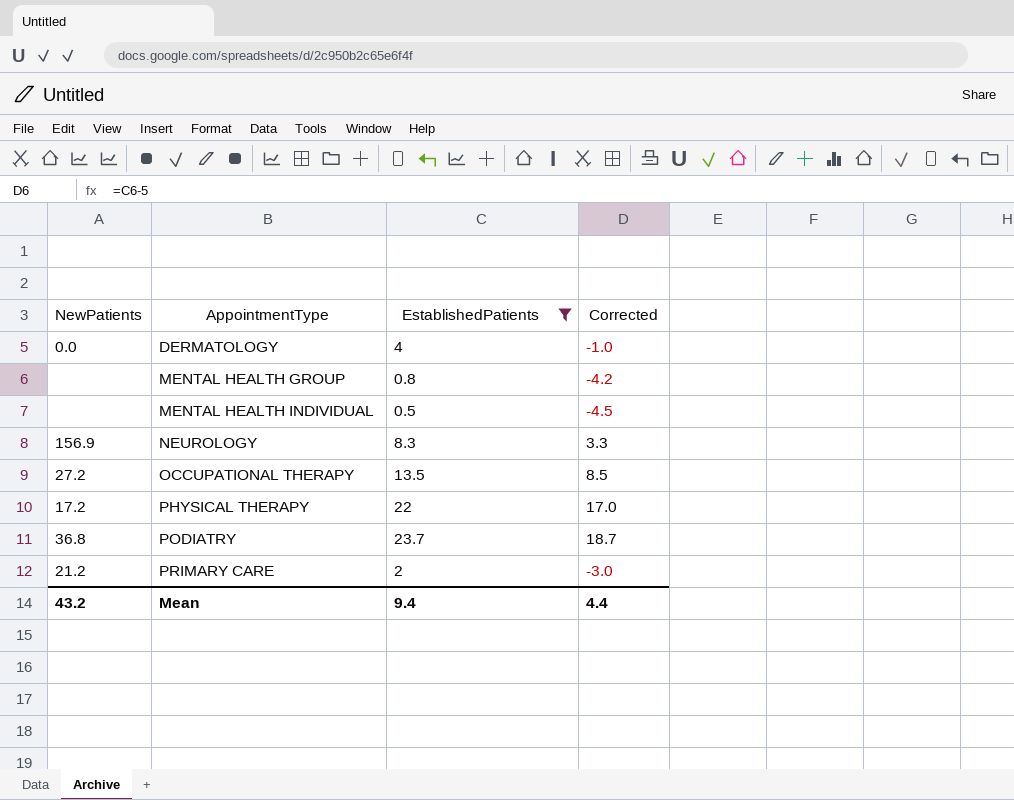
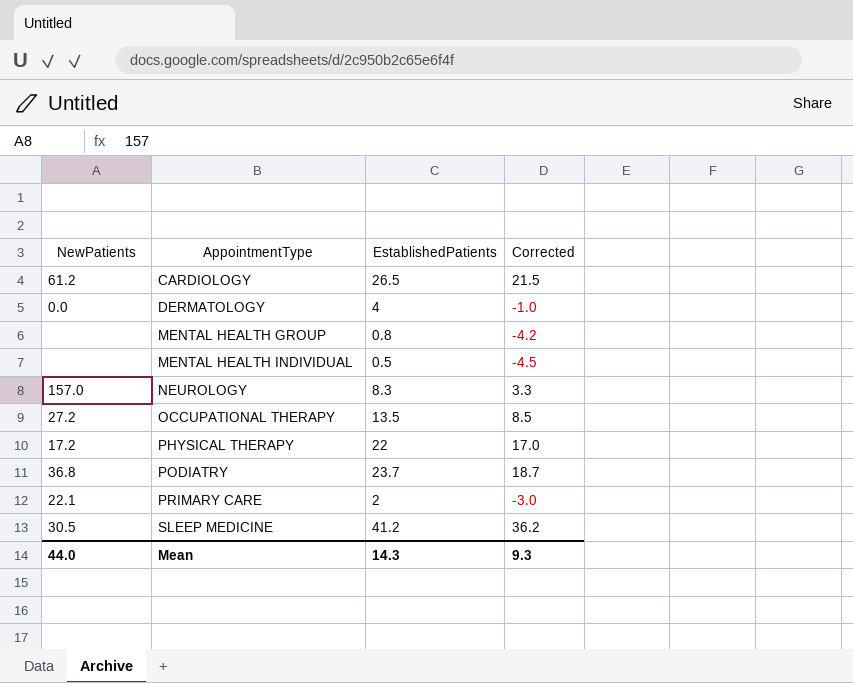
filter: EstablishedPatients <= 23.7 -> none
NEUROLOGY | NewPatients: 156.9 -> 157.0
PRIMARY CARE | NewPatients: 21.2 -> 22.1
Mean | NewPatients: 43.2 -> 44.0
Mean | EstablishedPatients: 9.4 -> 14.3
Mean | Corrected: 4.4 -> 9.3

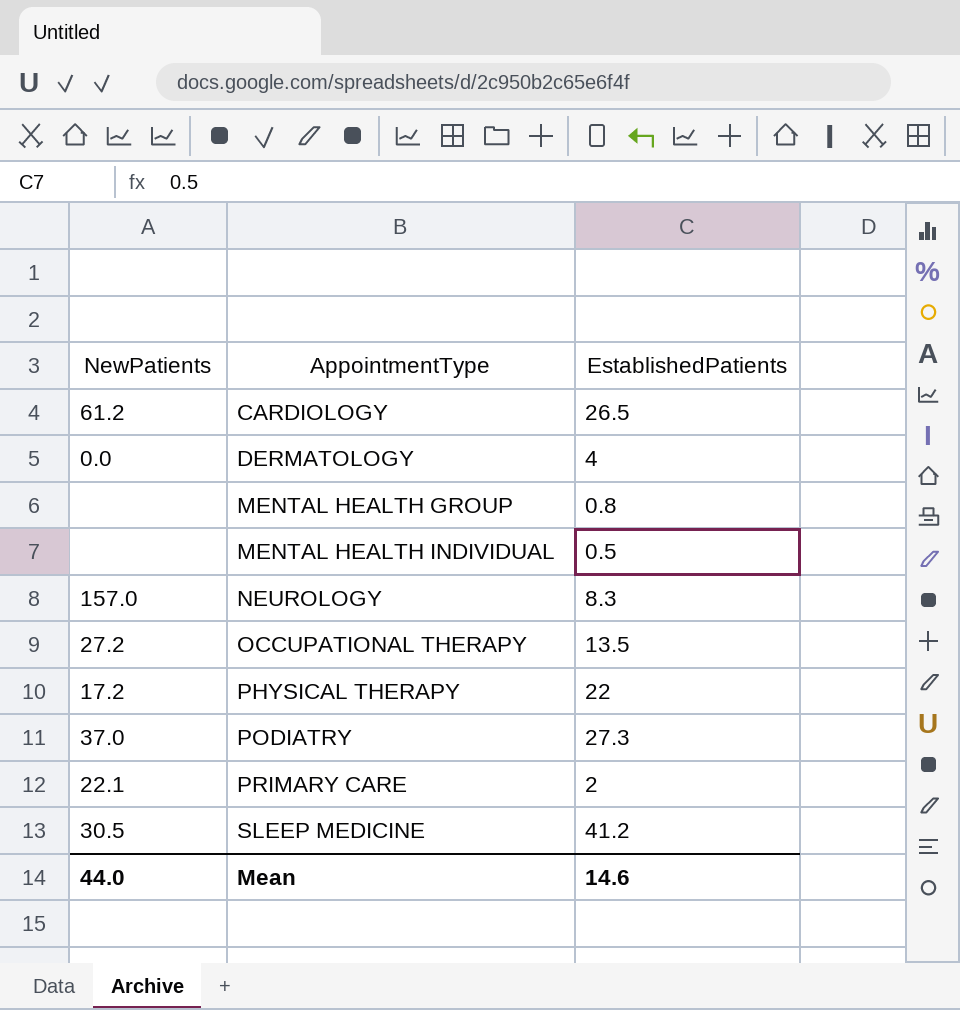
column Corrected | formula: [EstablishedPatients] - 5 -> none
PODIATRY | NewPatients: 36.8 -> 37.0
PODIATRY | EstablishedPatients: 23.7 -> 27.3
Mean | EstablishedPatients: 14.3 -> 14.6

